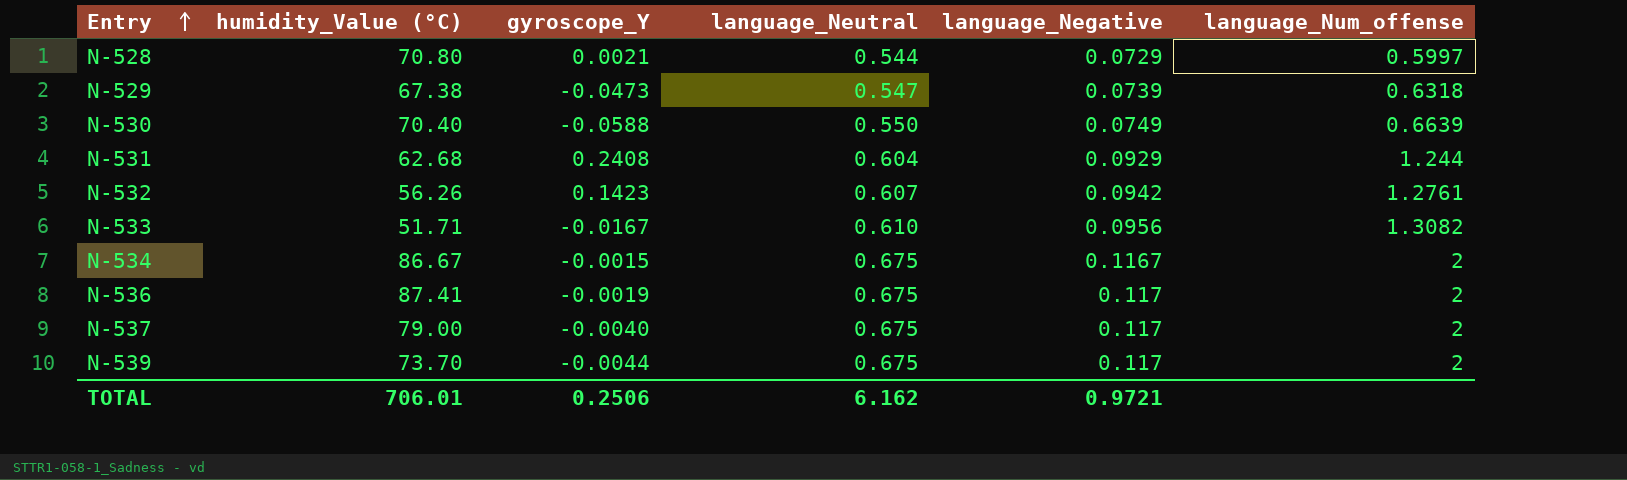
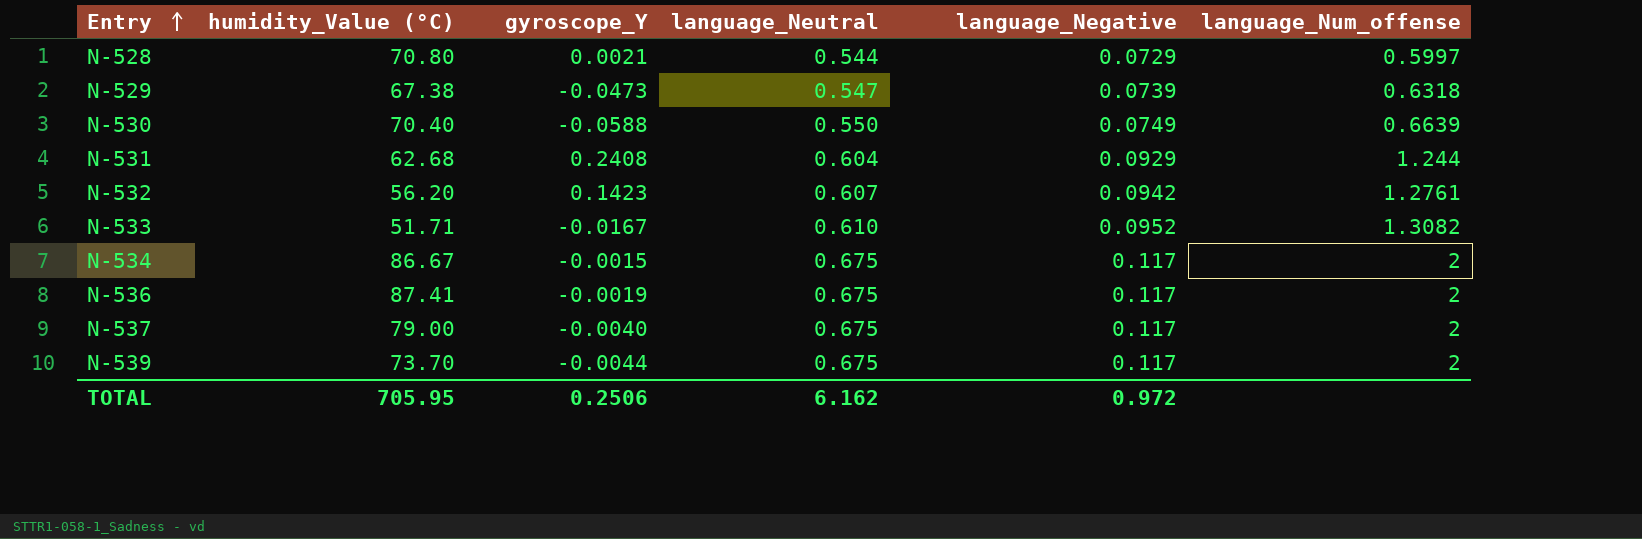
N-532 | humidity_Value (°C): 56.26 -> 56.20
N-533 | language_Negative: 0.0956 -> 0.0952
N-534 | language_Negative: 0.1167 -> 0.117
TOTAL | humidity_Value (°C): 706.01 -> 705.95
TOTAL | language_Negative: 0.9721 -> 0.972

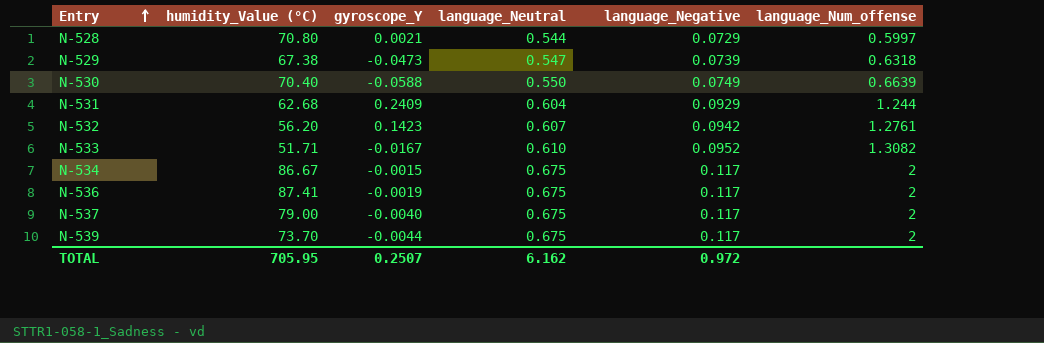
N-531 | gyroscope_Y: 0.2408 -> 0.2409
TOTAL | gyroscope_Y: 0.2506 -> 0.2507

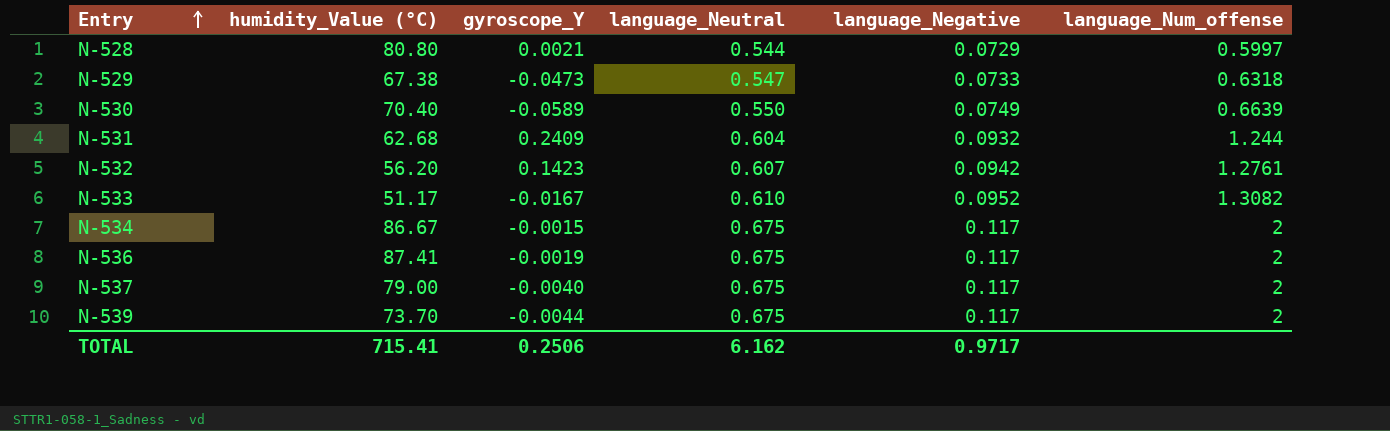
N-528 | humidity_Value (°C): 70.80 -> 80.80
N-529 | language_Negative: 0.0739 -> 0.0733
N-530 | gyroscope_Y: -0.0588 -> -0.0589
N-531 | language_Negative: 0.0929 -> 0.0932
N-533 | humidity_Value (°C): 51.71 -> 51.17
TOTAL | humidity_Value (°C): 705.95 -> 715.41
TOTAL | gyroscope_Y: 0.2507 -> 0.2506
TOTAL | language_Negative: 0.972 -> 0.9717

